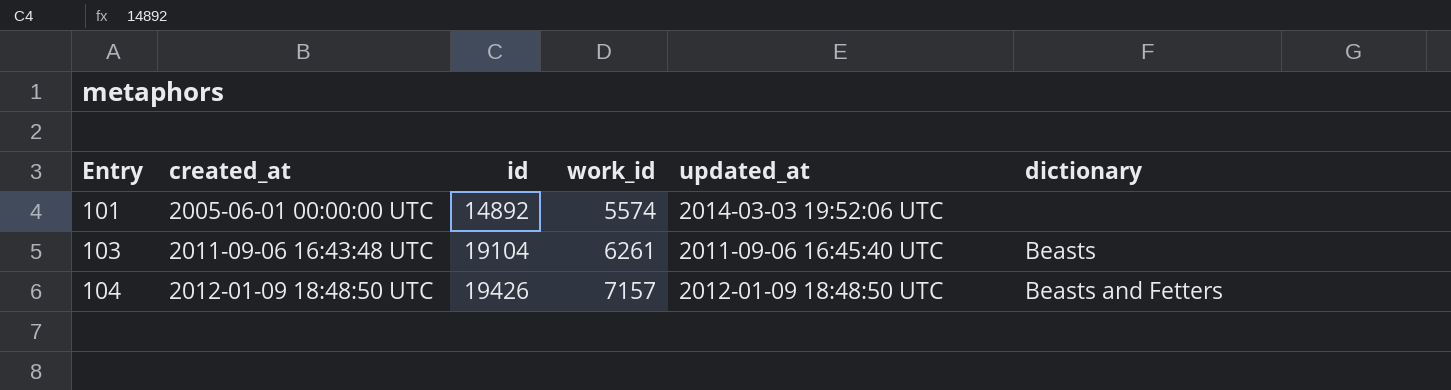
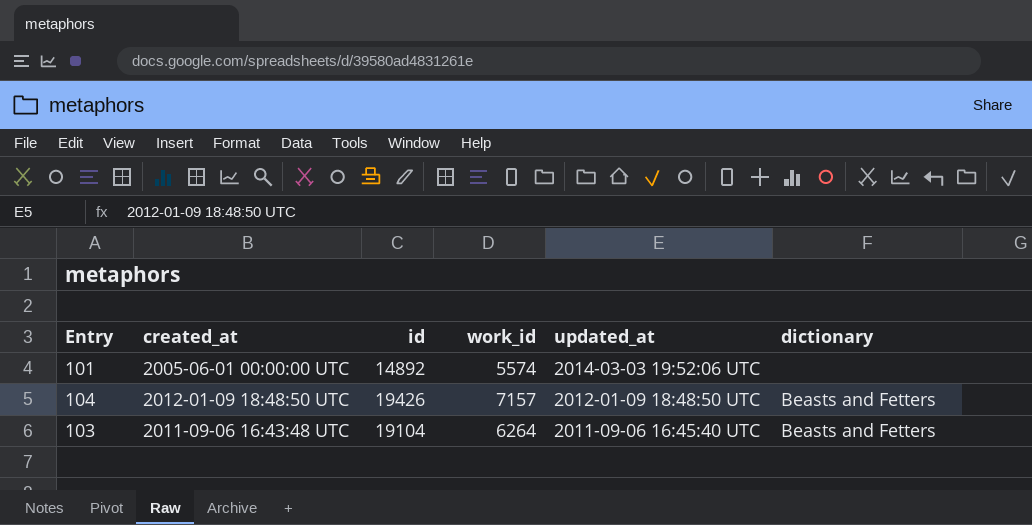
row order: Entry ascending -> updated_at descending
103 | work_id: 6261 -> 6264
103 | dictionary: Beasts -> Beasts and Fetters

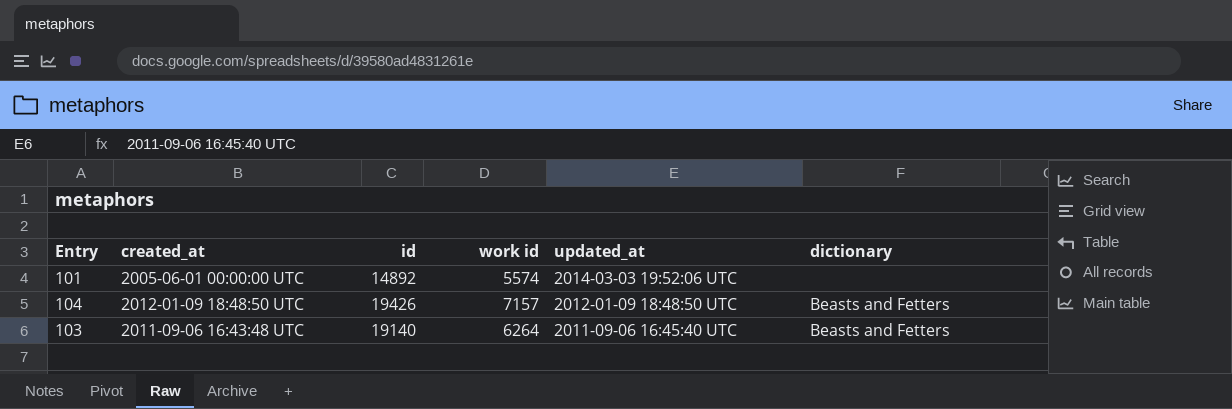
column name: work_id -> work id
103 | id: 19104 -> 19140

